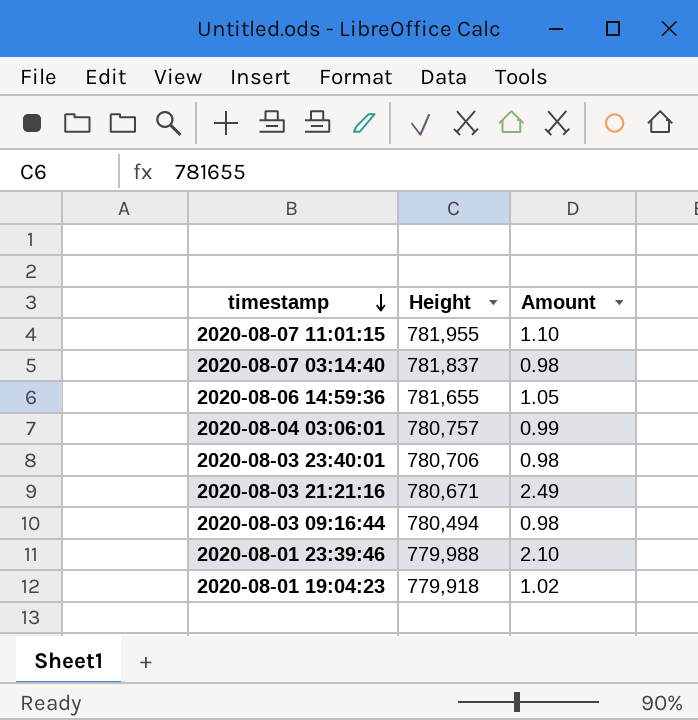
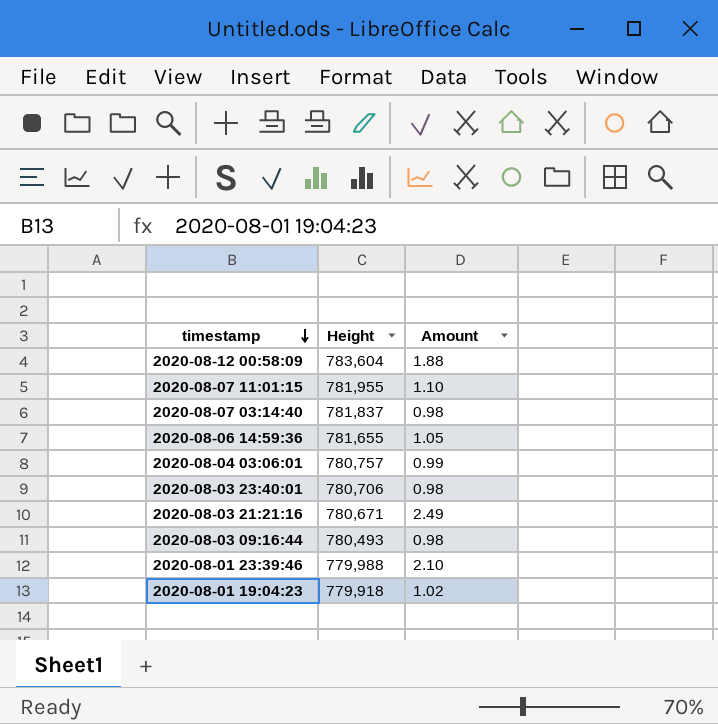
row 2020-08-12 00:58:09: none -> 783,604 | 1.88
2020-08-03 09:16:44 | Height: 780,494 -> 780,493

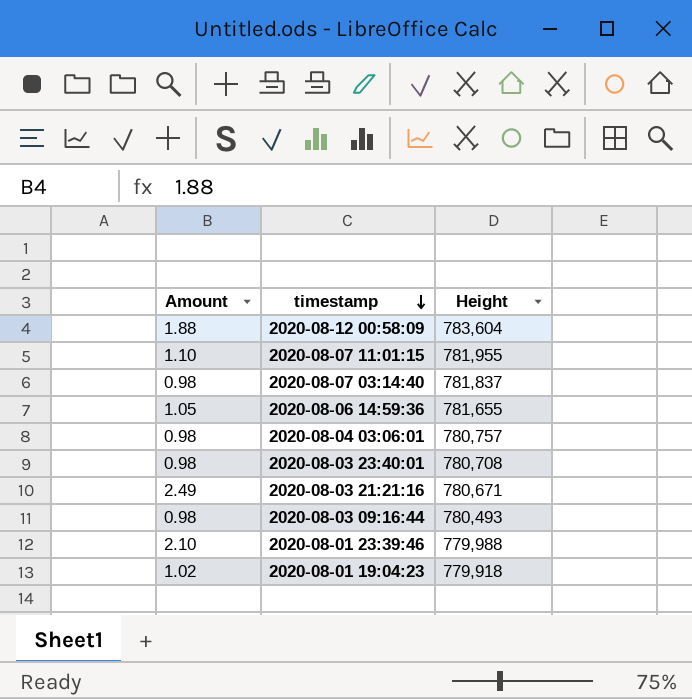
column Amount | position: 3 -> 1
2020-08-04 03:06:01 | Amount: 0.99 -> 0.98
2020-08-03 23:40:01 | Height: 780,706 -> 780,708

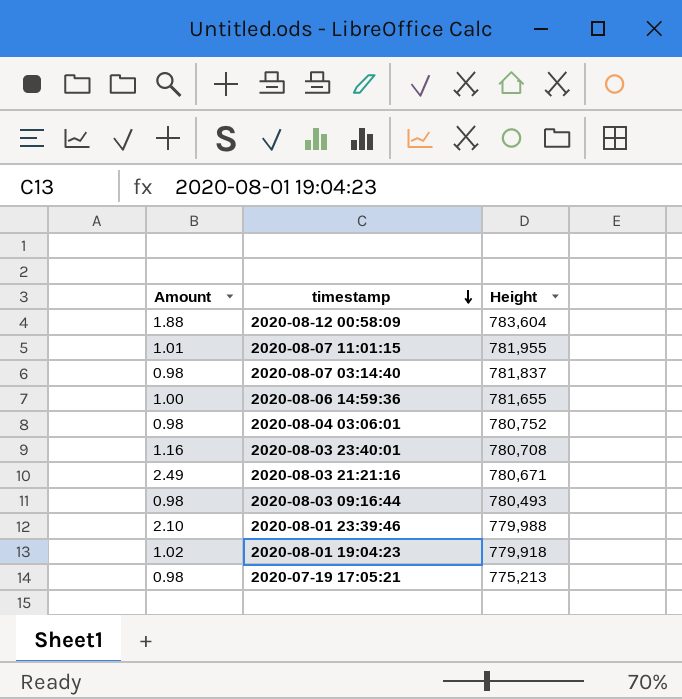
2020-08-07 11:01:15 | Amount: 1.10 -> 1.01
2020-08-06 14:59:36 | Amount: 1.05 -> 1.00
2020-08-04 03:06:01 | Height: 780,757 -> 780,752
2020-08-03 23:40:01 | Amount: 0.98 -> 1.16
row 2020-07-19 17:05:21: none -> 0.98 | 775,213

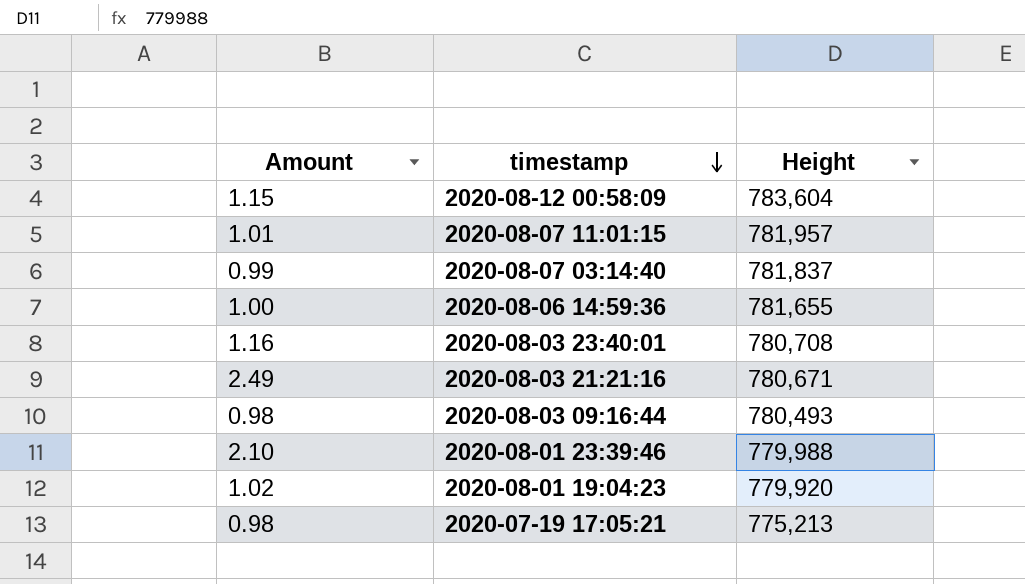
row 2020-08-04 03:06:01: 0.98 | 780,752 -> none
2020-08-12 00:58:09 | Amount: 1.88 -> 1.15
2020-08-07 11:01:15 | Height: 781,955 -> 781,957
2020-08-07 03:14:40 | Amount: 0.98 -> 0.99
2020-08-01 19:04:23 | Height: 779,918 -> 779,920

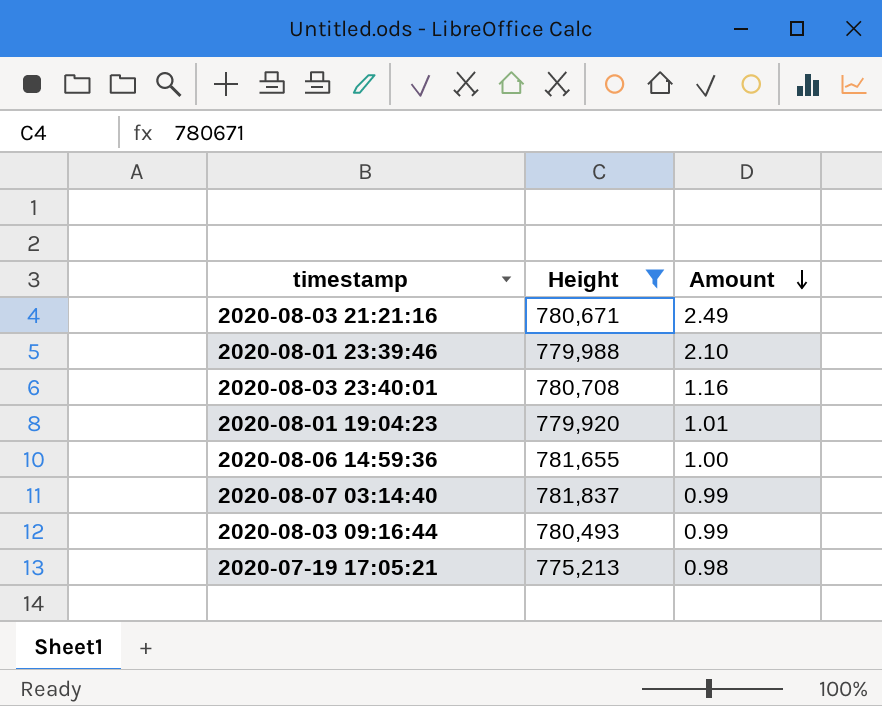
filter: none -> Height <= 781,837
row order: timestamp descending -> Amount descending
column Amount | position: 1 -> 3
2020-08-01 19:04:23 | Amount: 1.02 -> 1.01
2020-08-03 09:16:44 | Amount: 0.98 -> 0.99

